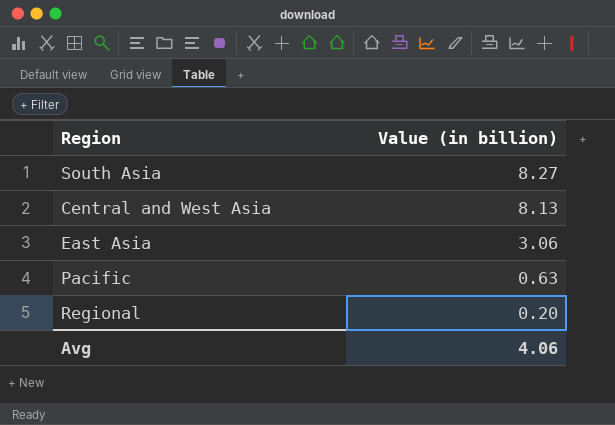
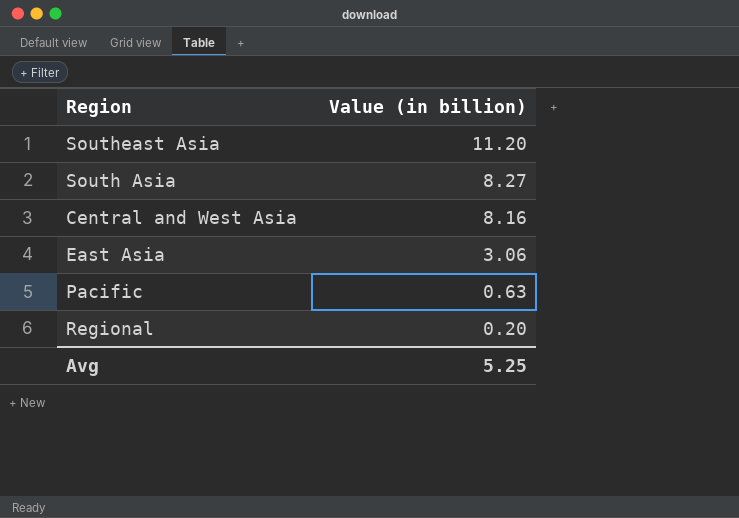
row Southeast Asia: none -> 11.20
Central and West Asia | Value (in billion): 8.13 -> 8.16
Avg | Value (in billion): 4.06 -> 5.25

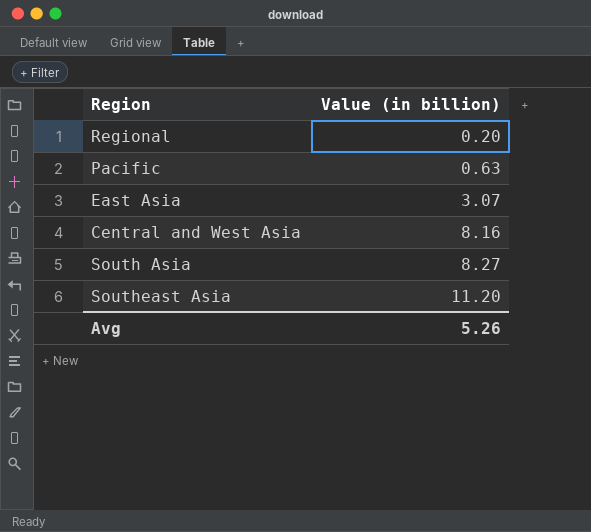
row order: Value (in billion) descending -> Value (in billion) ascending
East Asia | Value (in billion): 3.06 -> 3.07
Avg | Value (in billion): 5.25 -> 5.26

